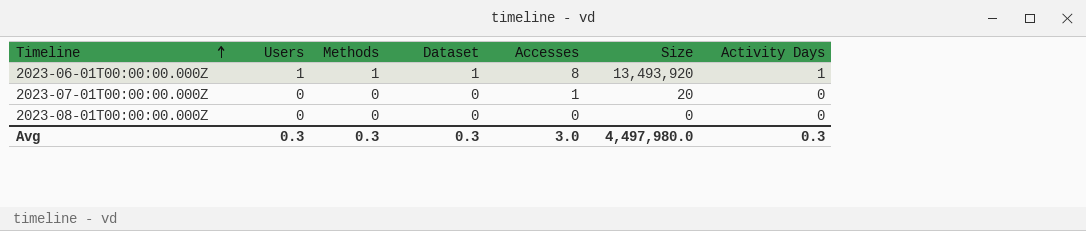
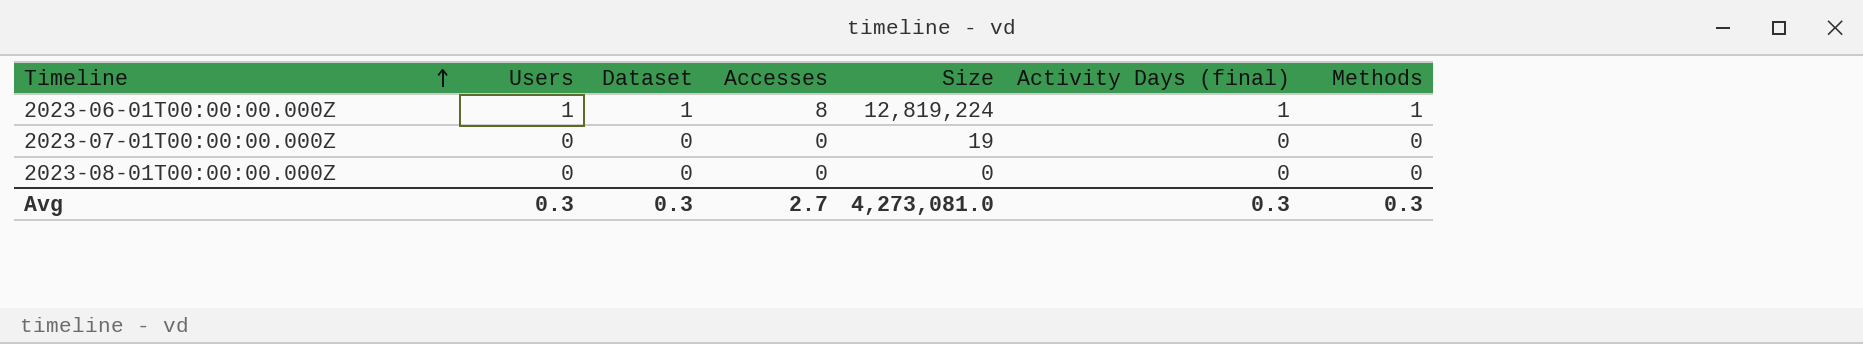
column name: Activity Days -> Activity Days (final)
column Methods | position: 3 -> 7
2023-06-01T00:00:00.000Z | Size: 13,493,920 -> 12,819,224
2023-07-01T00:00:00.000Z | Accesses: 1 -> 0
2023-07-01T00:00:00.000Z | Size: 20 -> 19
Avg | Accesses: 3.0 -> 2.7
Avg | Size: 4,497,980.0 -> 4,273,081.0

